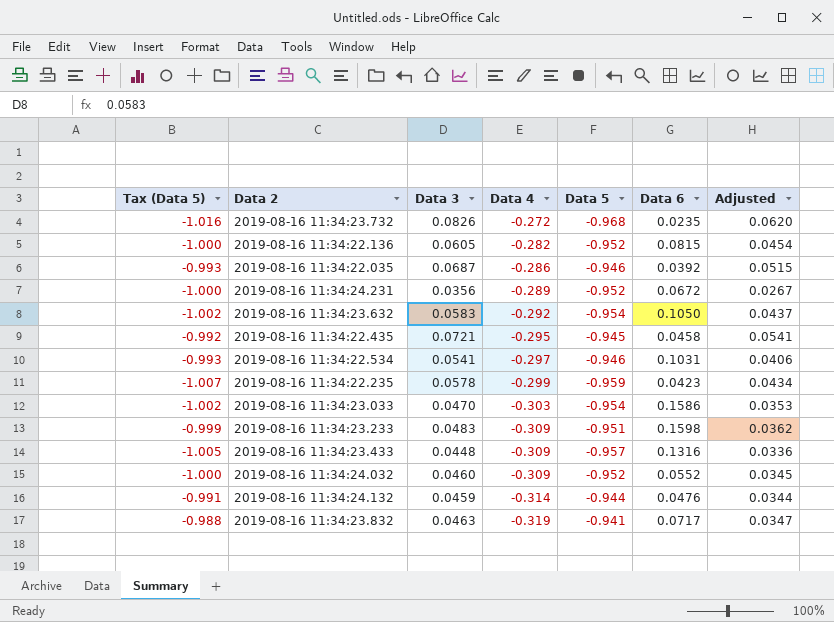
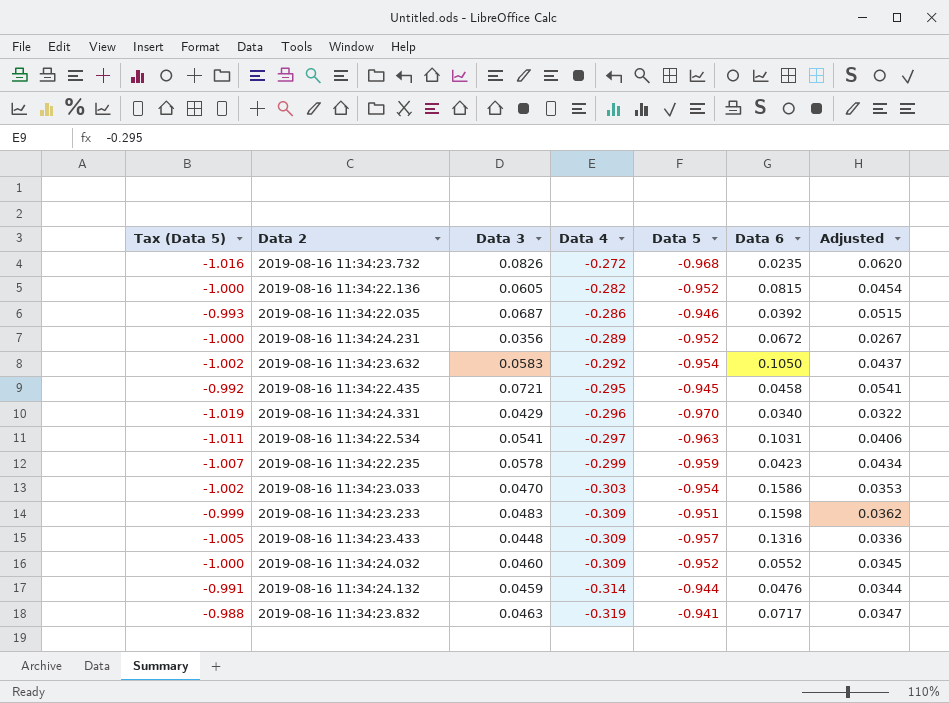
row 2019-08-16 11:34:24.331: none -> -1.019 | 0.0429 | -0.296 | -0.970 | 0.0340 | 0.0322
2019-08-16 11:34:22.534 | Tax (Data 5): -0.993 -> -1.011
2019-08-16 11:34:22.534 | Data 5: -0.946 -> -0.963

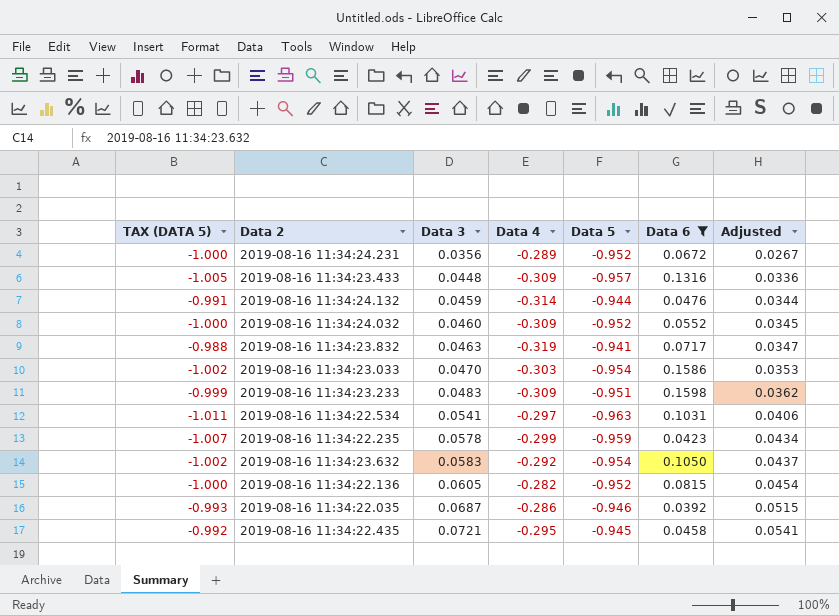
filter: none -> Data 6 >= 0.0392
row order: Data 4 descending -> Data 3 ascending
column name: Tax (Data 5) -> TAX (DATA 5)

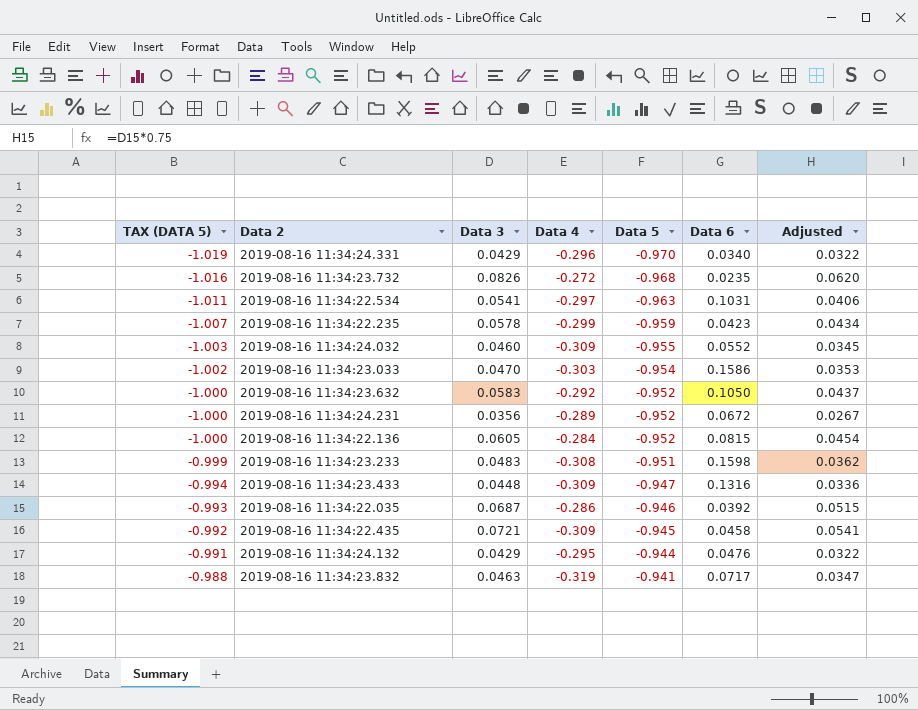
filter: Data 6 >= 0.0392 -> none
row order: Data 3 ascending -> TAX (DATA 5) ascending
2019-08-16 11:34:24.032 | TAX (DATA 5): -1.000 -> -1.003
2019-08-16 11:34:24.032 | Data 5: -0.952 -> -0.955
2019-08-16 11:34:23.632 | TAX (DATA 5): -1.002 -> -1.000
2019-08-16 11:34:23.632 | Data 5: -0.954 -> -0.952
2019-08-16 11:34:22.136 | Data 4: -0.282 -> -0.284
2019-08-16 11:34:23.233 | Data 4: -0.309 -> -0.308
2019-08-16 11:34:23.433 | TAX (DATA 5): -1.005 -> -0.994
2019-08-16 11:34:23.433 | Data 5: -0.957 -> -0.947
2019-08-16 11:34:22.435 | Data 4: -0.295 -> -0.309
2019-08-16 11:34:24.132 | Data 3: 0.0459 -> 0.0429
2019-08-16 11:34:24.132 | Data 4: -0.314 -> -0.295
2019-08-16 11:34:24.132 | Adjusted: 0.0344 -> 0.0322

